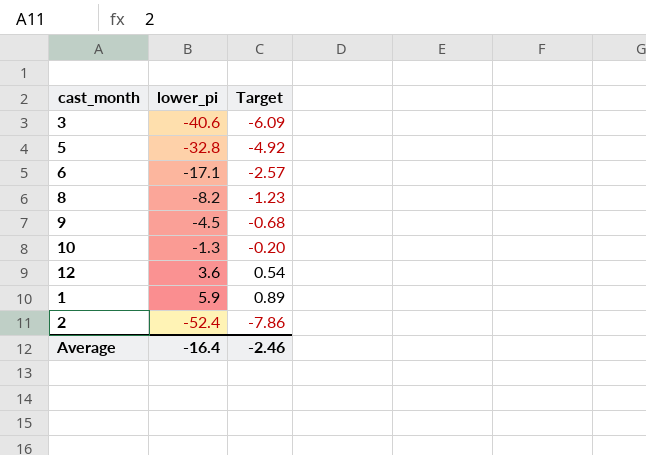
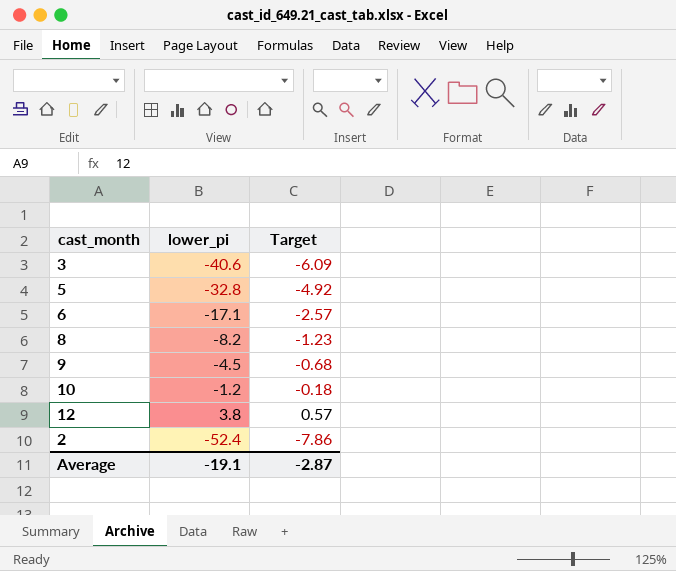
row 1: 5.9 | 0.89 -> none
10 | lower_pi: -1.3 -> -1.2
10 | Target: -0.20 -> -0.18
12 | lower_pi: 3.6 -> 3.8
12 | Target: 0.54 -> 0.57
Average | lower_pi: -16.4 -> -19.1
Average | Target: -2.46 -> -2.87

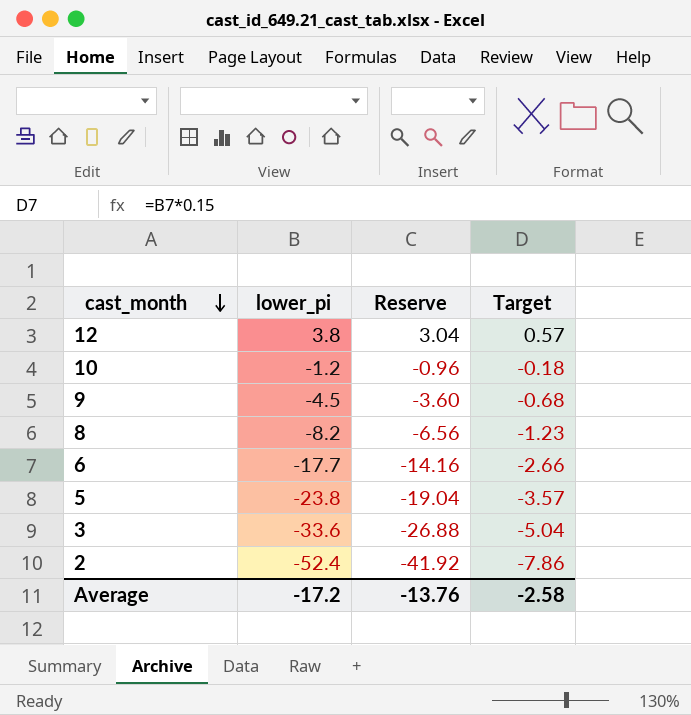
row order: none -> cast_month descending
column Reserve | formula: none -> [lower_pi] * 0.8
6 | lower_pi: -17.1 -> -17.7
6 | Target: -2.57 -> -2.66
5 | lower_pi: -32.8 -> -23.8
5 | Target: -4.92 -> -3.57
3 | lower_pi: -40.6 -> -33.6
3 | Target: -6.09 -> -5.04
Average | lower_pi: -19.1 -> -17.2
Average | Target: -2.87 -> -2.58

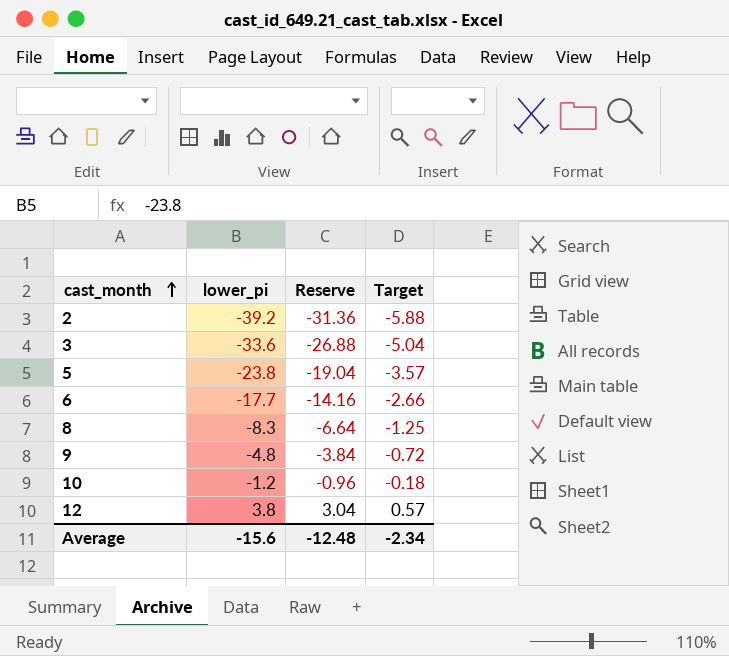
row order: cast_month descending -> cast_month ascending
2 | lower_pi: -52.4 -> -39.2
2 | Reserve: -41.92 -> -31.36
2 | Target: -7.86 -> -5.88
8 | lower_pi: -8.2 -> -8.3
8 | Reserve: -6.56 -> -6.64
8 | Target: -1.23 -> -1.25
9 | lower_pi: -4.5 -> -4.8
9 | Reserve: -3.60 -> -3.84
9 | Target: -0.68 -> -0.72
Average | lower_pi: -17.2 -> -15.6
Average | Reserve: -13.76 -> -12.48
Average | Target: -2.58 -> -2.34

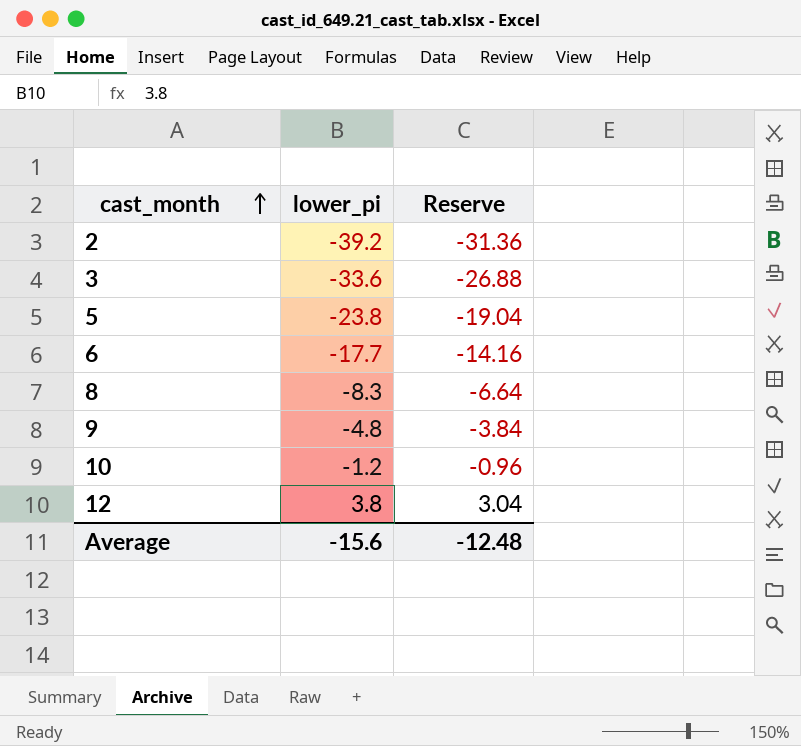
column Target | formula: [lower_pi] * 0.15 -> none

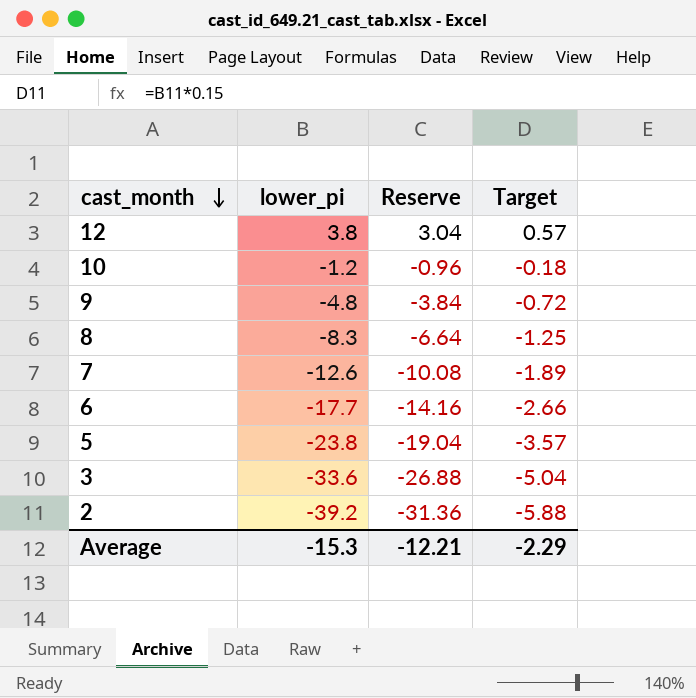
row order: cast_month ascending -> cast_month descending
column Target | formula: none -> [lower_pi] * 0.15
row 7: none -> -12.6 | -10.08 | -1.89
Average | lower_pi: -15.6 -> -15.3
Average | Reserve: -12.48 -> -12.21

